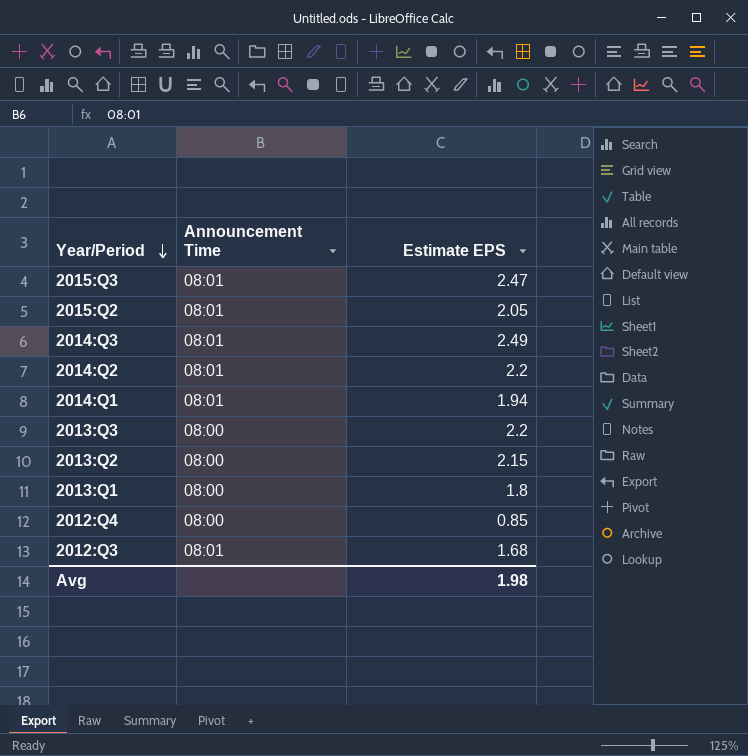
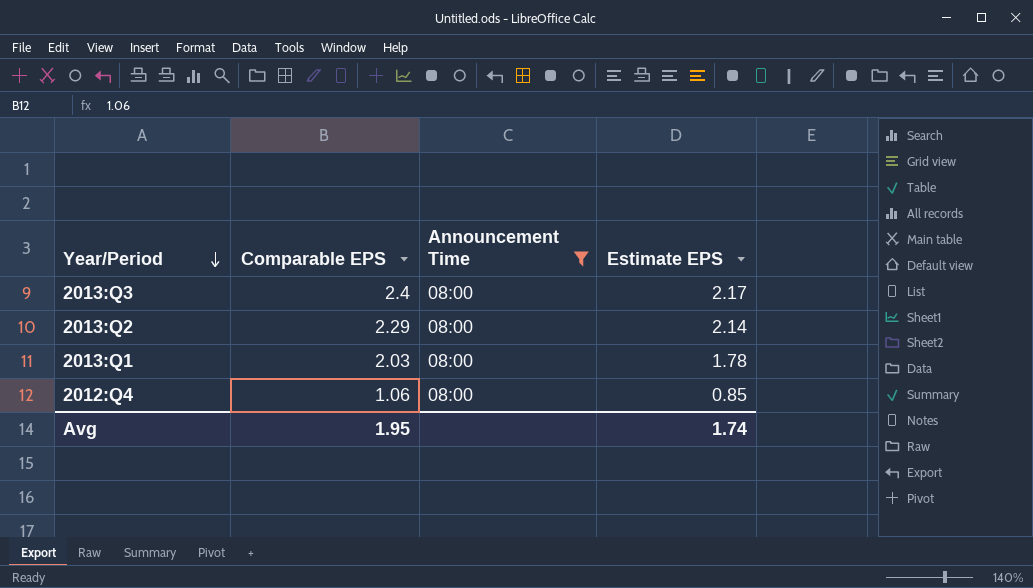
filter: none -> Announcement Time = 08:00
column Comparable EPS | position: none -> 2
2013:Q3 | Estimate EPS: 2.2 -> 2.17
2013:Q2 | Estimate EPS: 2.15 -> 2.14
2013:Q1 | Estimate EPS: 1.8 -> 1.78
Avg | Estimate EPS: 1.98 -> 1.74

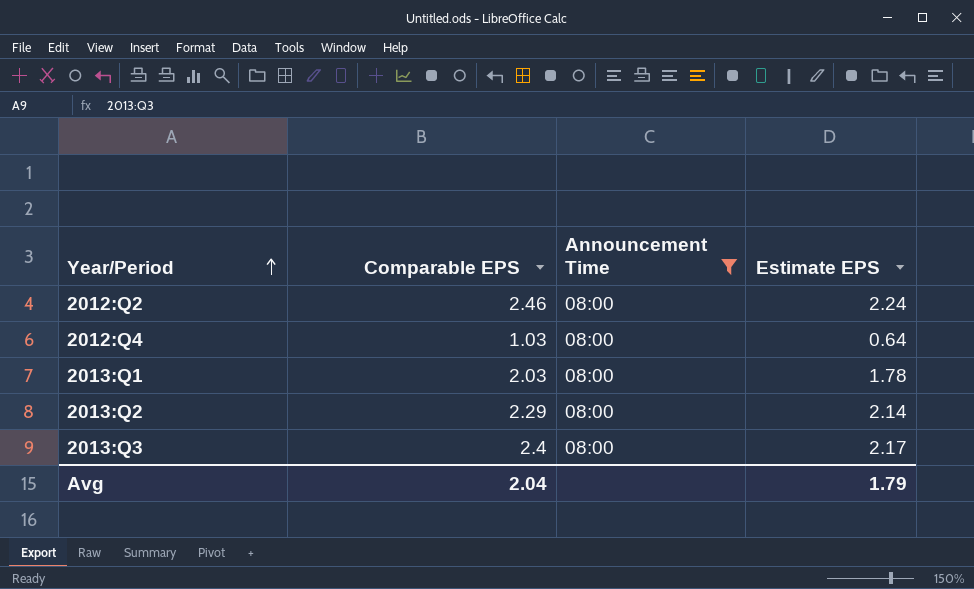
row order: Year/Period descending -> Year/Period ascending
row 2012:Q2: none -> 2.46 | 08:00 | 2.24
2012:Q4 | Comparable EPS: 1.06 -> 1.03
2012:Q4 | Estimate EPS: 0.85 -> 0.64
Avg | Comparable EPS: 1.95 -> 2.04
Avg | Estimate EPS: 1.74 -> 1.79

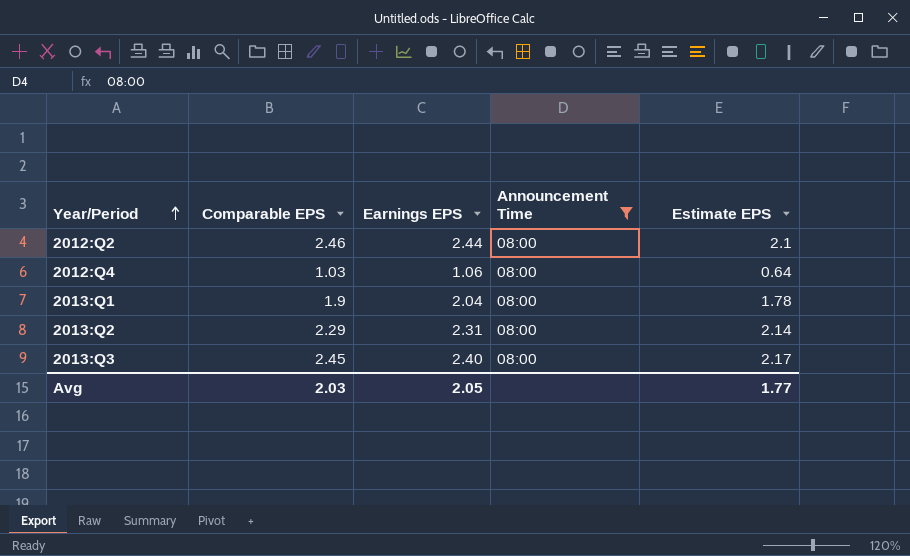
column Earnings EPS | position: none -> 3
2012:Q2 | Estimate EPS: 2.24 -> 2.1
2013:Q1 | Comparable EPS: 2.03 -> 1.9
2013:Q3 | Comparable EPS: 2.4 -> 2.45
Avg | Comparable EPS: 2.04 -> 2.03
Avg | Estimate EPS: 1.79 -> 1.77

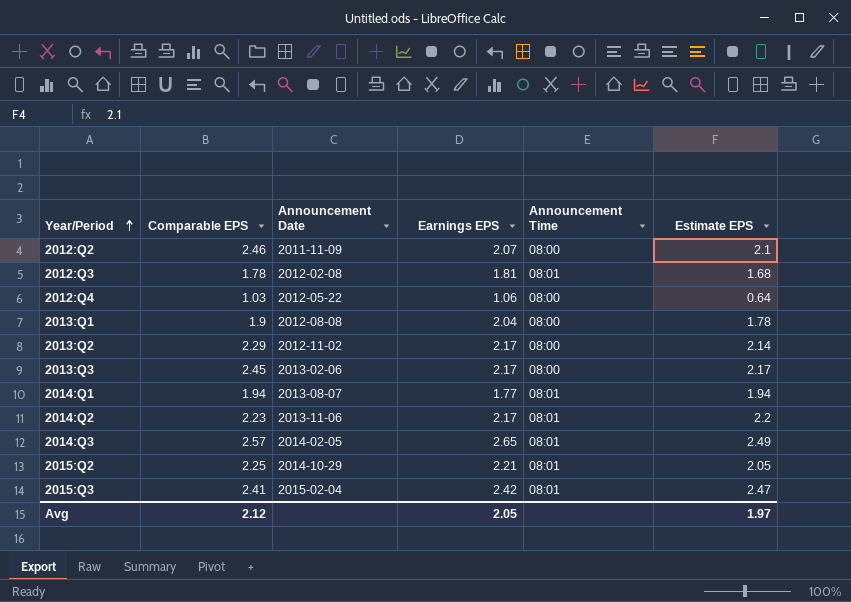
filter: Announcement Time = 08:00 -> none
column Announcement Date | position: none -> 3
2012:Q2 | Earnings EPS: 2.44 -> 2.07
2013:Q2 | Earnings EPS: 2.31 -> 2.17
2013:Q3 | Earnings EPS: 2.40 -> 2.17
Avg | Comparable EPS: 2.03 -> 2.12
Avg | Estimate EPS: 1.77 -> 1.97

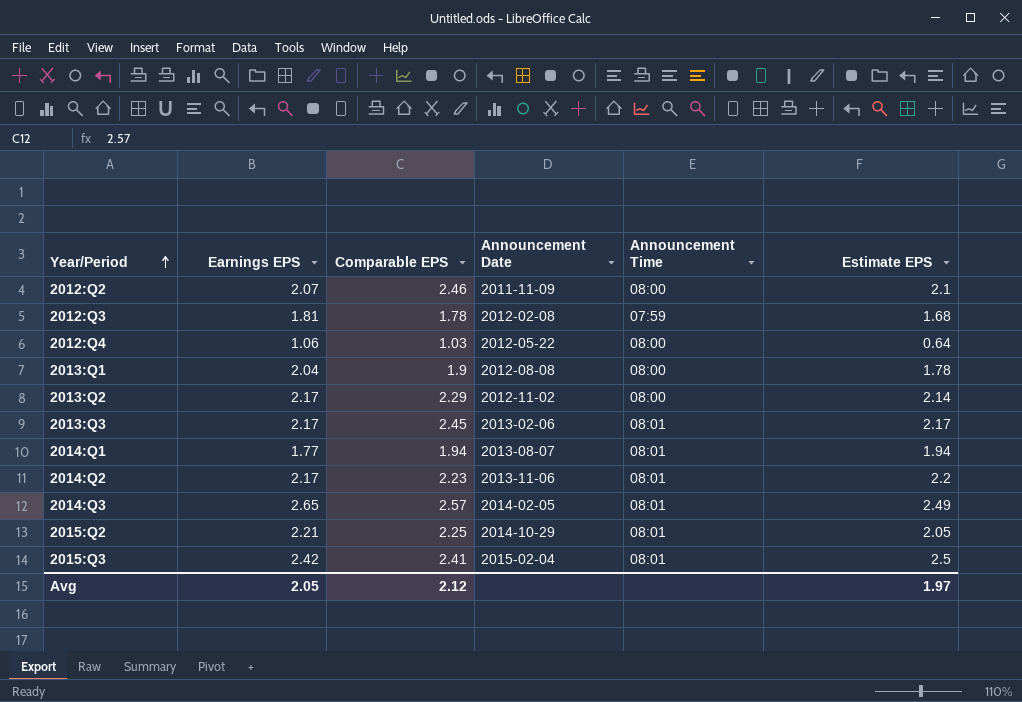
column Earnings EPS | position: 4 -> 2
2012:Q3 | Announcement Time: 08:01 -> 07:59
2013:Q3 | Announcement Time: 08:00 -> 08:01
2015:Q3 | Estimate EPS: 2.47 -> 2.5

